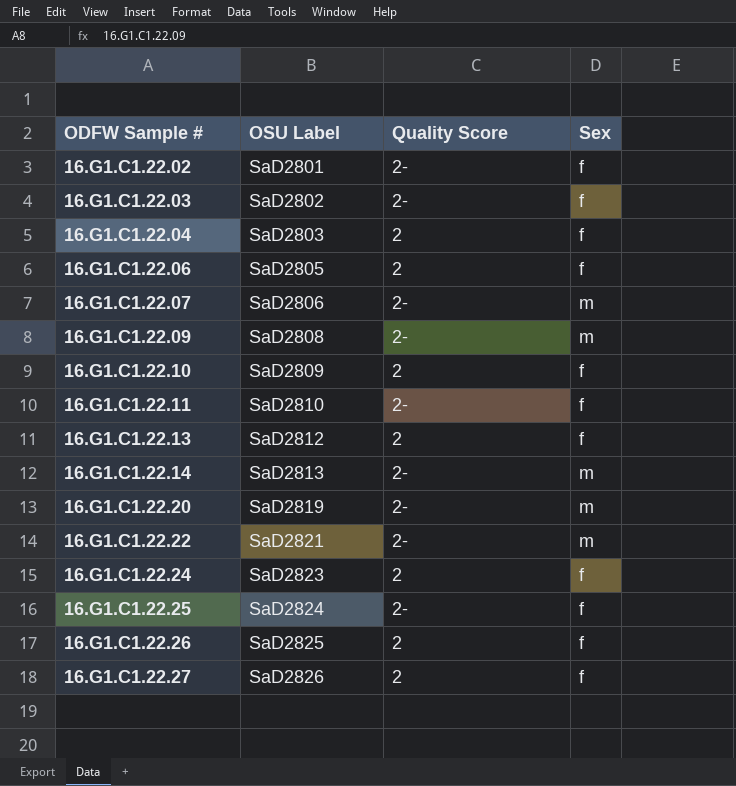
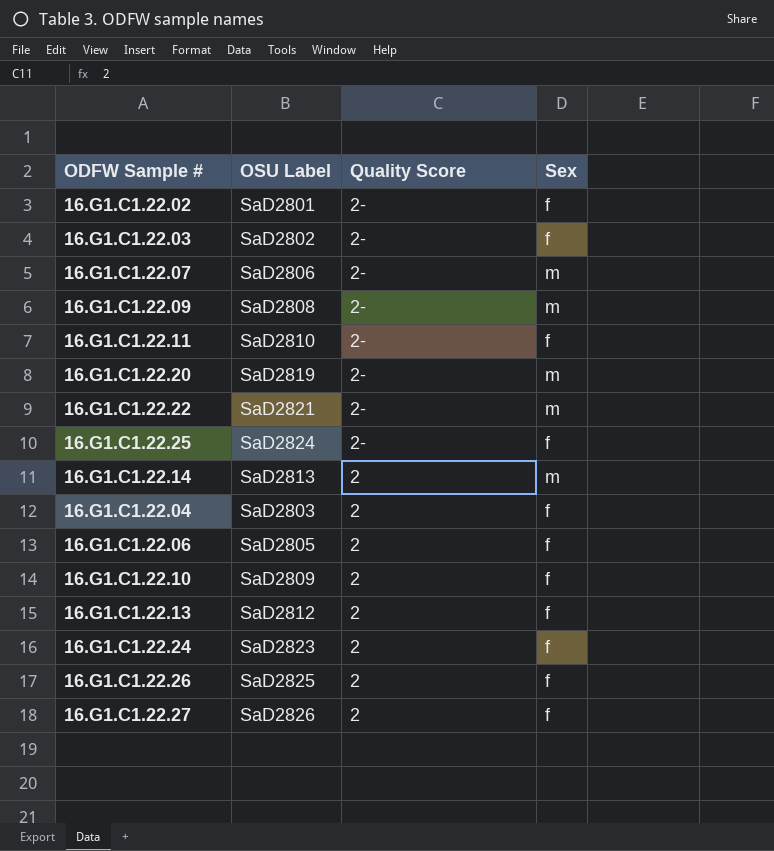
row order: ODFW Sample # ascending -> Quality Score descending
16.G1.C1.22.14 | Quality Score: 2- -> 2

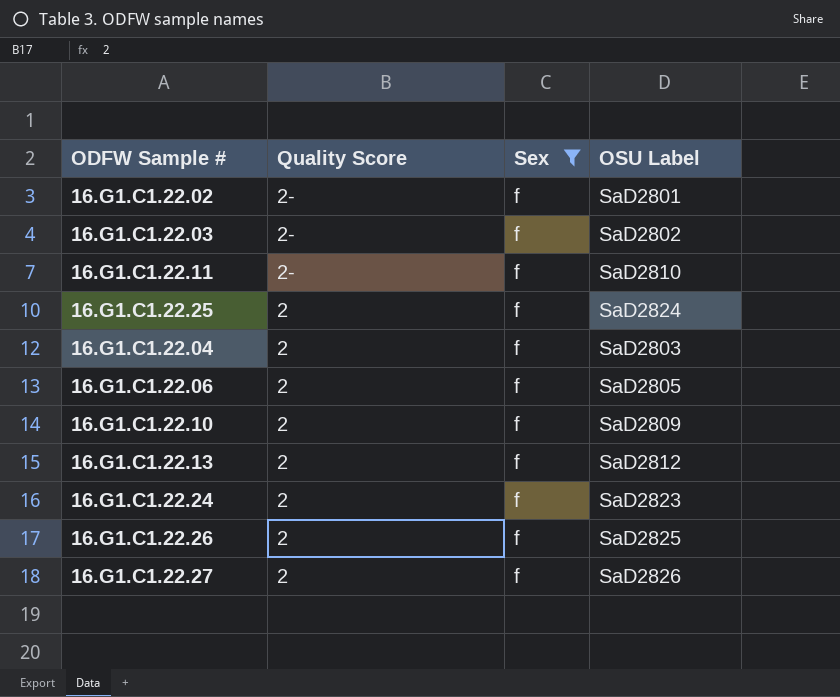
filter: none -> Sex = f
column OSU Label | position: 2 -> 4
16.G1.C1.22.25 | Quality Score: 2- -> 2

